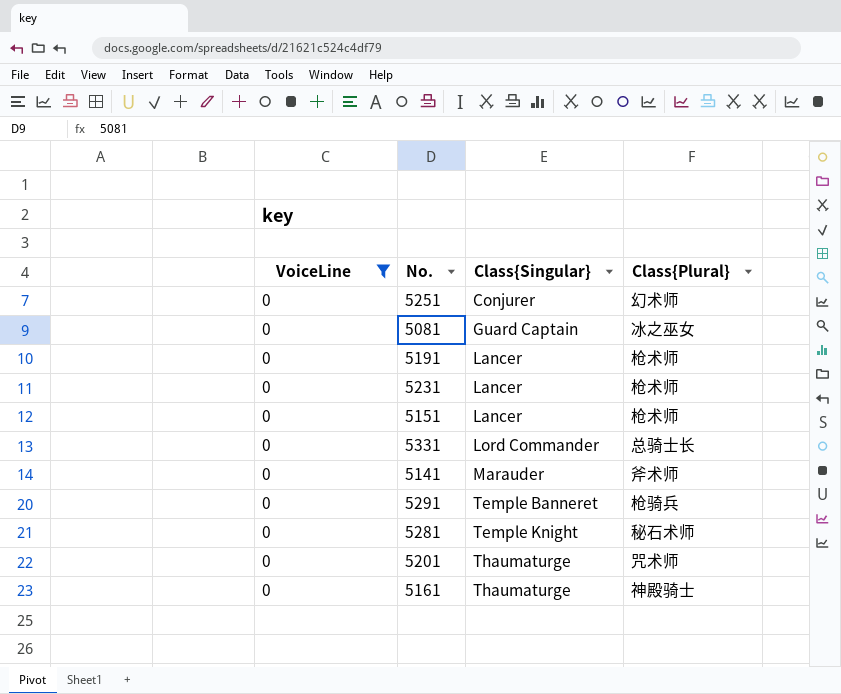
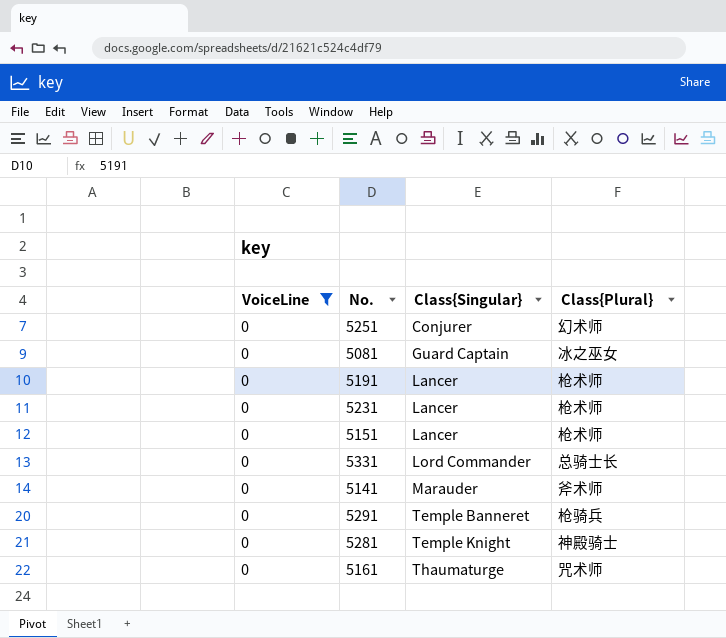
row 5201: 0 | Thaumaturge | 咒术师 -> none
5281 | Class{Plural}: 秘石术师 -> 神殿骑士
5161 | Class{Plural}: 神殿骑士 -> 咒术师

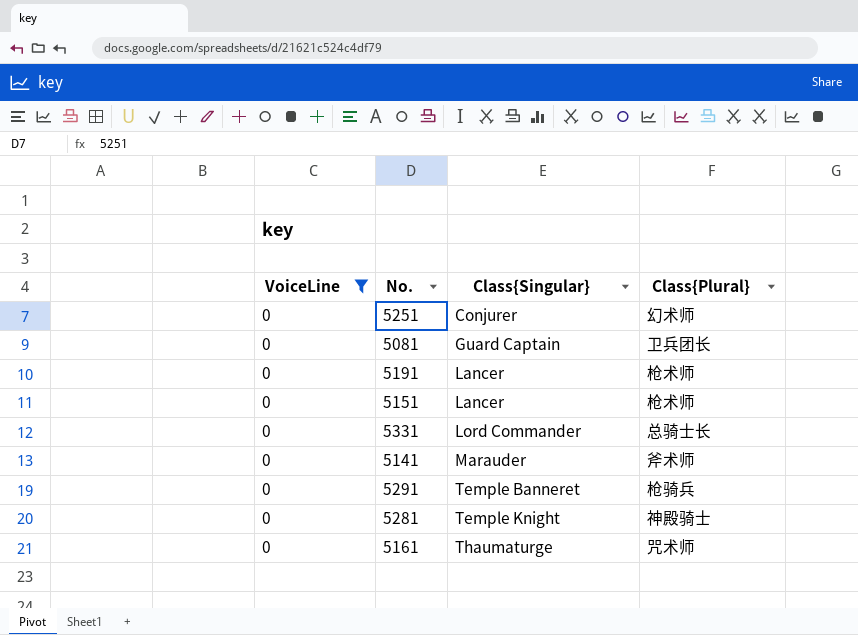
row 5231: 0 | Lancer | 枪术师 -> none
5081 | Class{Plural}: 冰之巫女 -> 卫兵团长

